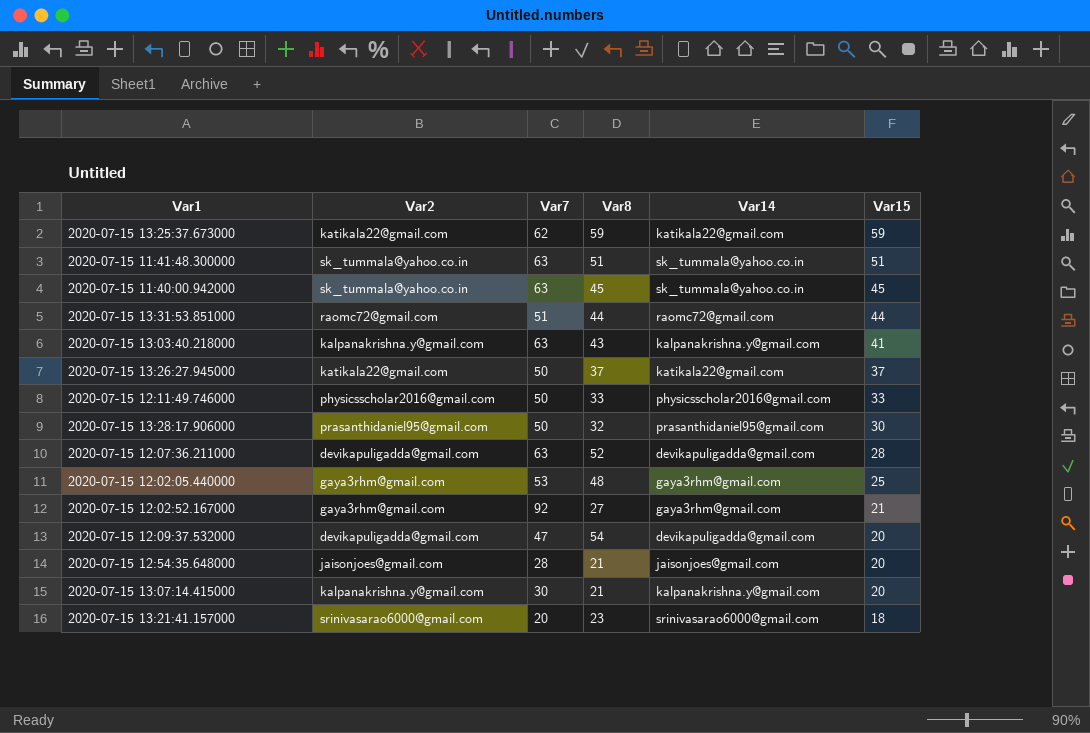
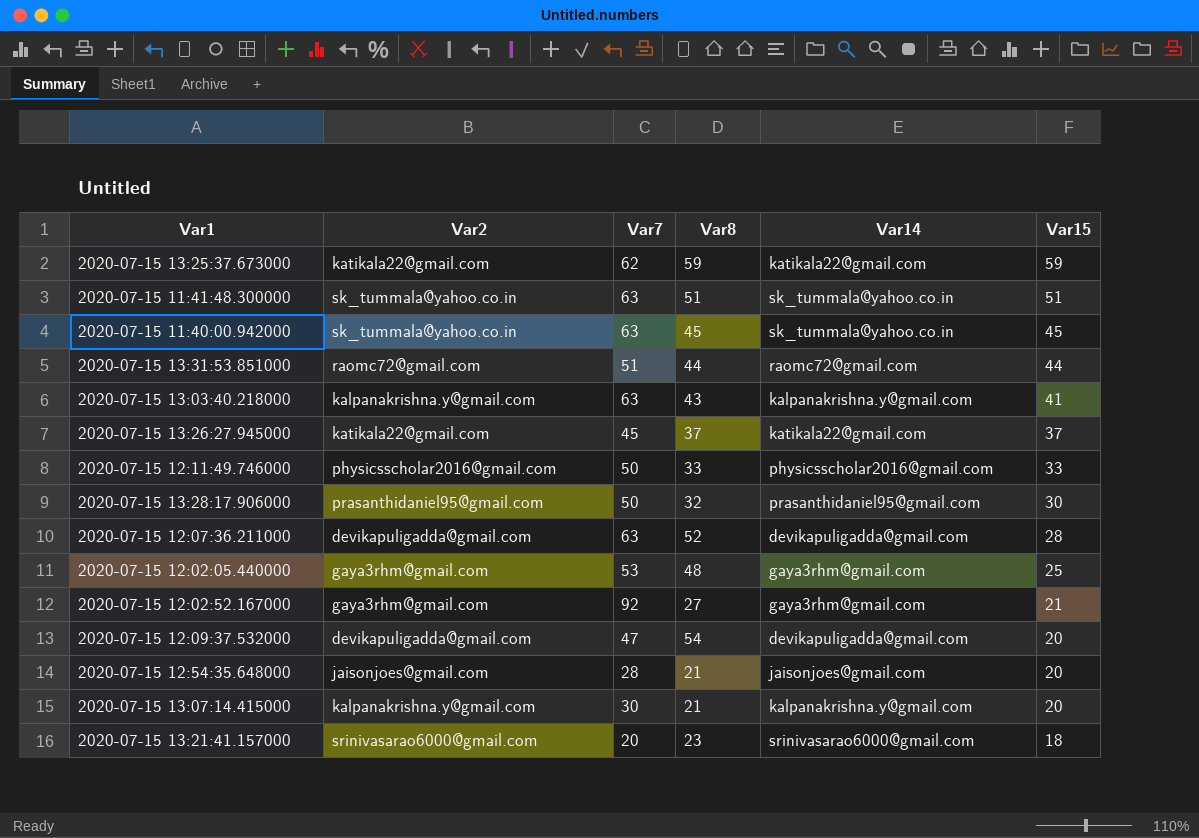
2020-07-15 13:26:27.945000 | Var7: 50 -> 45

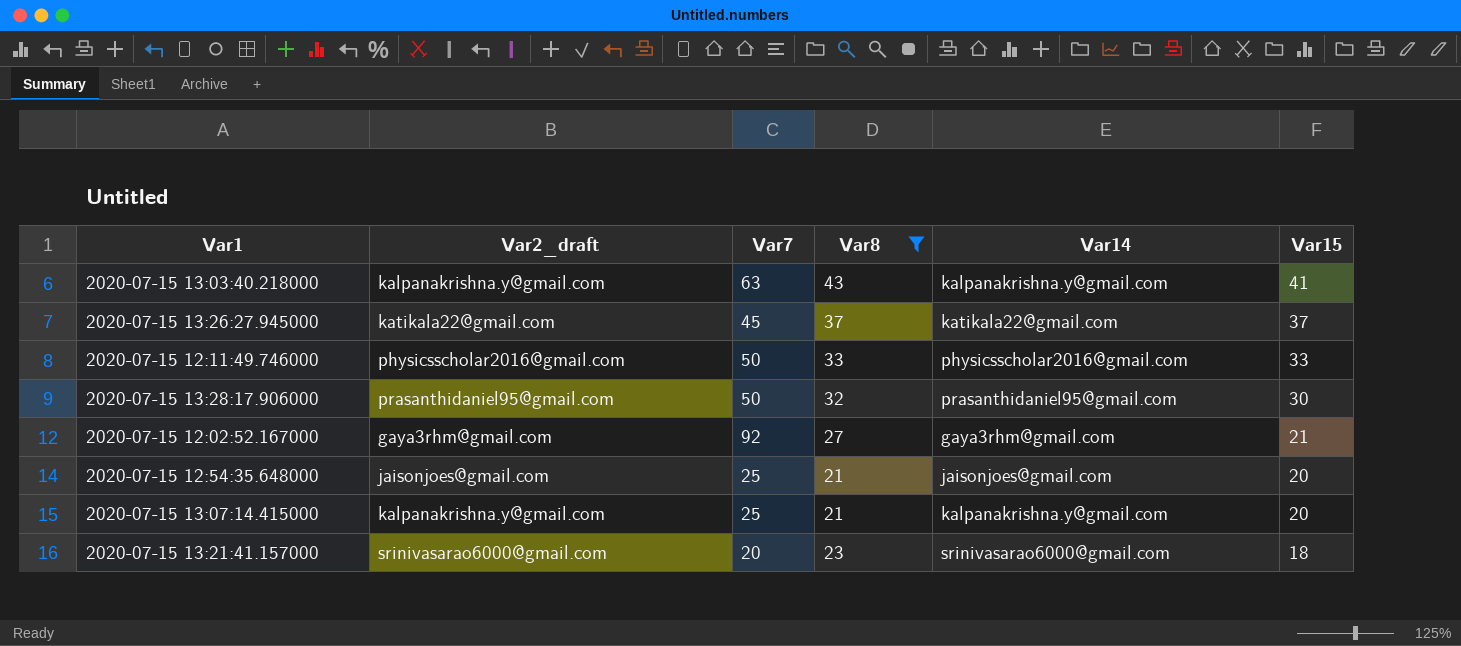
filter: none -> Var8 <= 43
column name: Var2 -> Var2_draft
2020-07-15 12:54:35.648000 | Var7: 28 -> 25
2020-07-15 13:07:14.415000 | Var7: 30 -> 25

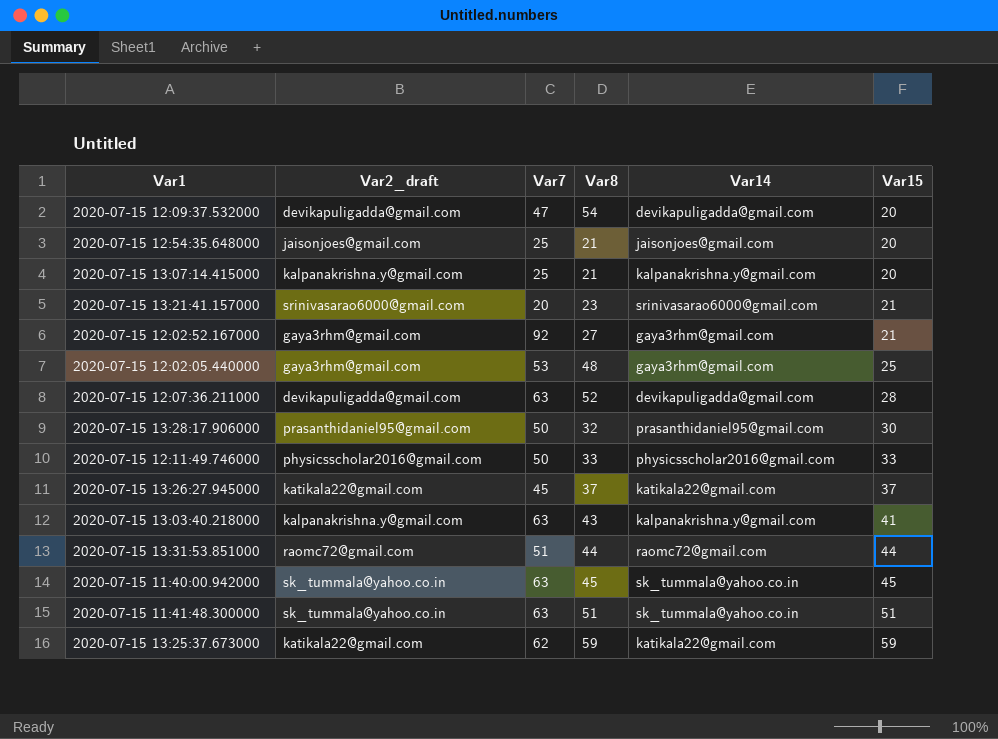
filter: Var8 <= 43 -> none
row order: Var15 descending -> Var15 ascending
2020-07-15 13:21:41.157000 | Var15: 18 -> 21

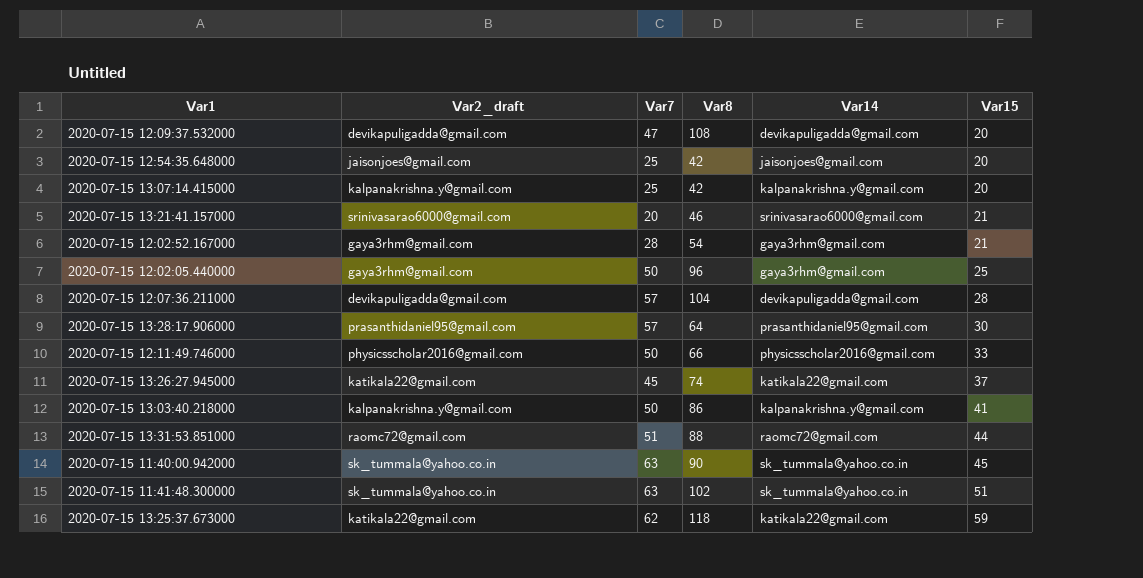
2020-07-15 12:09:37.532000 | Var8: 54 -> 108
2020-07-15 12:54:35.648000 | Var8: 21 -> 42
2020-07-15 13:07:14.415000 | Var8: 21 -> 42
2020-07-15 13:21:41.157000 | Var8: 23 -> 46
2020-07-15 12:02:52.167000 | Var7: 92 -> 28
2020-07-15 12:02:52.167000 | Var8: 27 -> 54
2020-07-15 12:02:05.440000 | Var7: 53 -> 50
2020-07-15 12:02:05.440000 | Var8: 48 -> 96
2020-07-15 12:07:36.211000 | Var7: 63 -> 57
2020-07-15 12:07:36.211000 | Var8: 52 -> 104
2020-07-15 13:28:17.906000 | Var7: 50 -> 57
2020-07-15 13:28:17.906000 | Var8: 32 -> 64
2020-07-15 12:11:49.746000 | Var8: 33 -> 66
2020-07-15 13:26:27.945000 | Var8: 37 -> 74
2020-07-15 13:03:40.218000 | Var7: 63 -> 50
2020-07-15 13:03:40.218000 | Var8: 43 -> 86
2020-07-15 13:31:53.851000 | Var8: 44 -> 88
2020-07-15 11:40:00.942000 | Var8: 45 -> 90
2020-07-15 11:41:48.300000 | Var8: 51 -> 102
2020-07-15 13:25:37.673000 | Var8: 59 -> 118

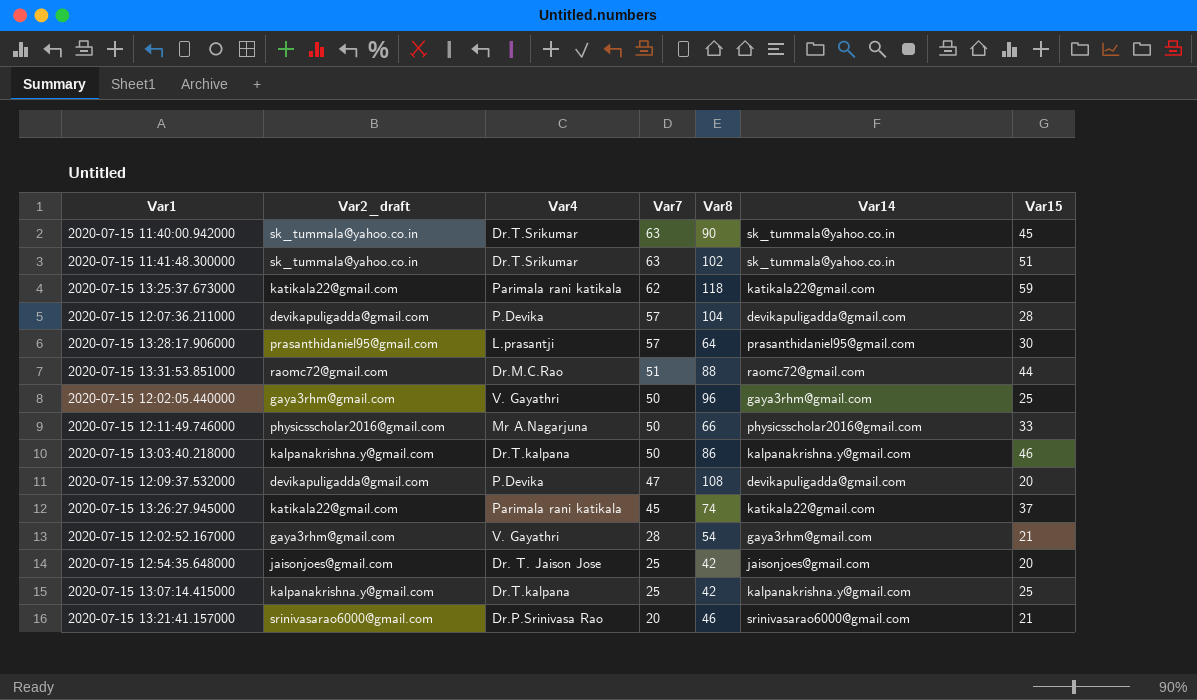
row order: Var15 ascending -> Var7 descending
column Var4 | position: none -> 3
2020-07-15 13:03:40.218000 | Var15: 41 -> 46
2020-07-15 13:07:14.415000 | Var15: 20 -> 25

